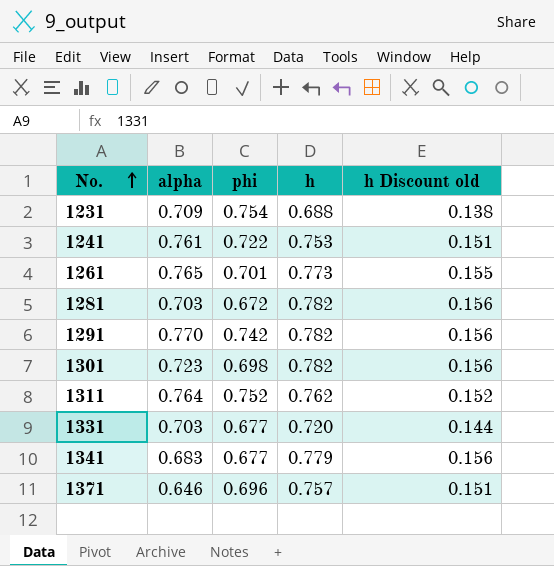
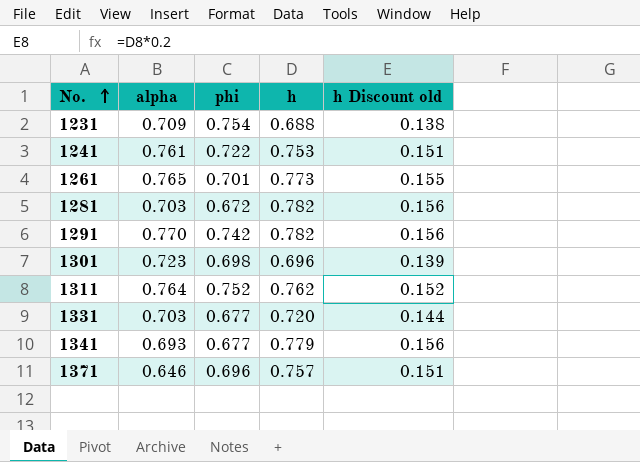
1301 | h: 0.782 -> 0.696
1301 | h Discount old: 0.156 -> 0.139
1341 | alpha: 0.683 -> 0.693

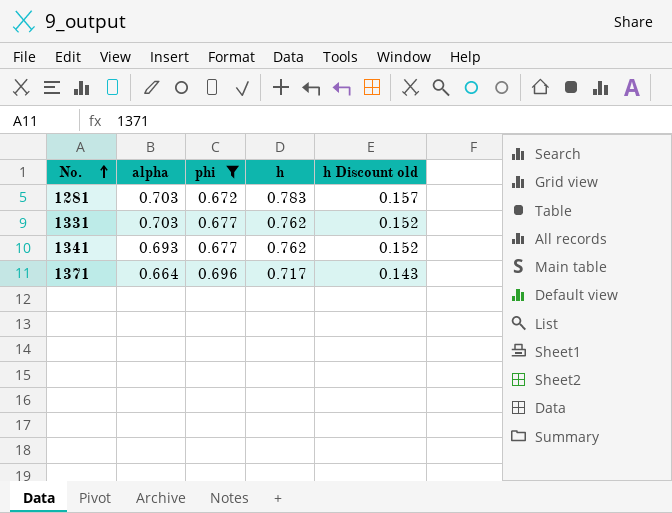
filter: none -> phi <= 0.696
1281 | h: 0.782 -> 0.783
1281 | h Discount old: 0.156 -> 0.157
1331 | h: 0.720 -> 0.762
1331 | h Discount old: 0.144 -> 0.152
1341 | h: 0.779 -> 0.762
1341 | h Discount old: 0.156 -> 0.152
1371 | alpha: 0.646 -> 0.664
1371 | h: 0.757 -> 0.717
1371 | h Discount old: 0.151 -> 0.143

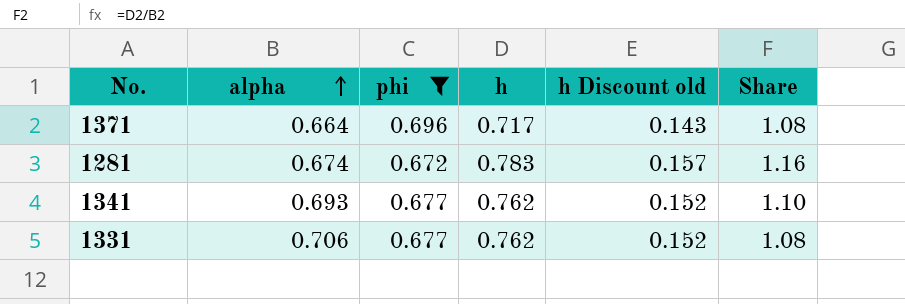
row order: No. ascending -> alpha ascending
column Share | formula: none -> [h] / [alpha]
1281 | alpha: 0.703 -> 0.674
1331 | alpha: 0.703 -> 0.706

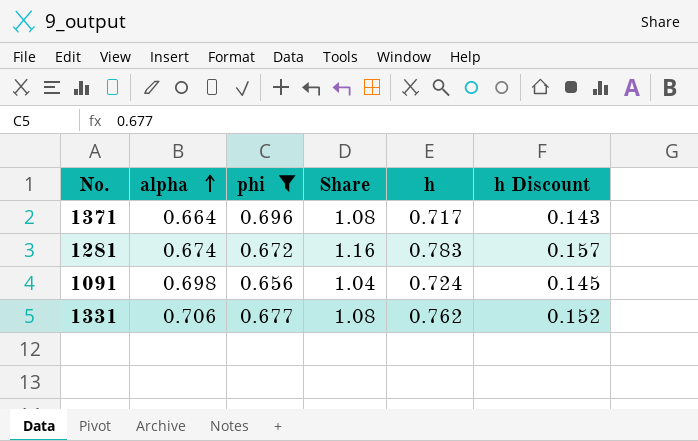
column Share | position: 6 -> 4
column name: h Discount old -> h Discount
row 1341: 0.693 | 0.677 | 0.762 | 0.152 | 1.10 -> none
row 1091: none -> 0.698 | 0.656 | 1.04 | 0.724 | 0.145

